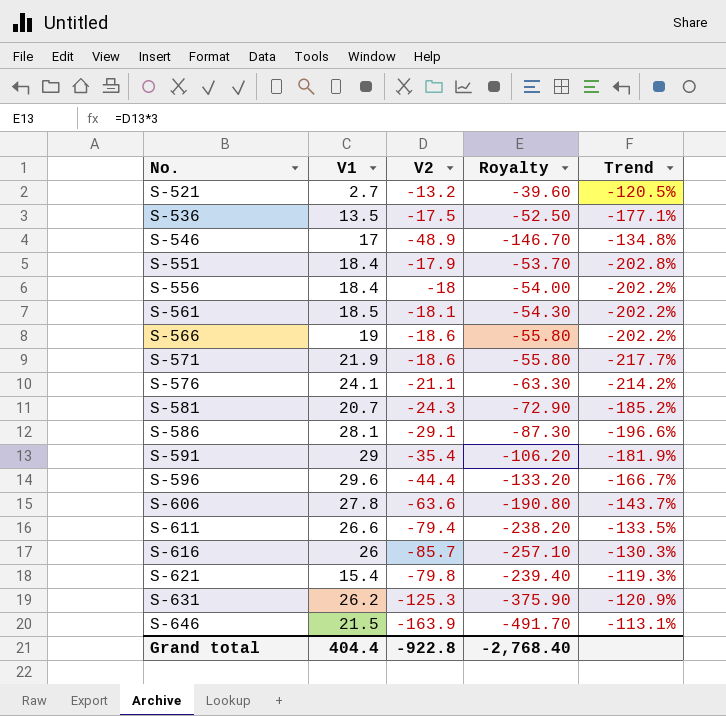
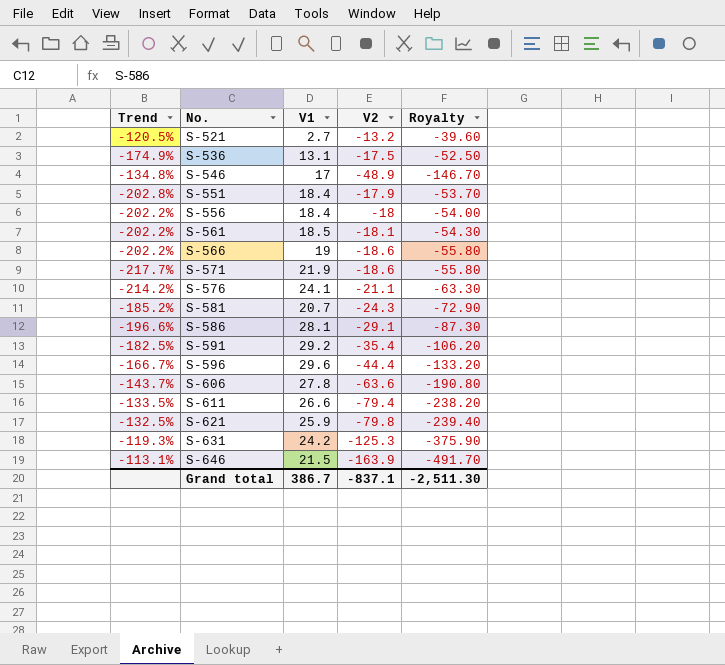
column Trend | position: 5 -> 1
row S-616: 26 | -85.7 | -257.10 | -130.3% -> none
S-536 | Trend: -177.1% -> -174.9%
S-536 | V1: 13.5 -> 13.1
S-591 | Trend: -181.9% -> -182.5%
S-591 | V1: 29 -> 29.2
S-621 | Trend: -119.3% -> -132.5%
S-621 | V1: 15.4 -> 25.9
S-631 | Trend: -120.9% -> -119.3%
S-631 | V1: 26.2 -> 24.2
Grand total | V1: 404.4 -> 386.7
Grand total | V2: -922.8 -> -837.1
Grand total | Royalty: -2,768.40 -> -2,511.30

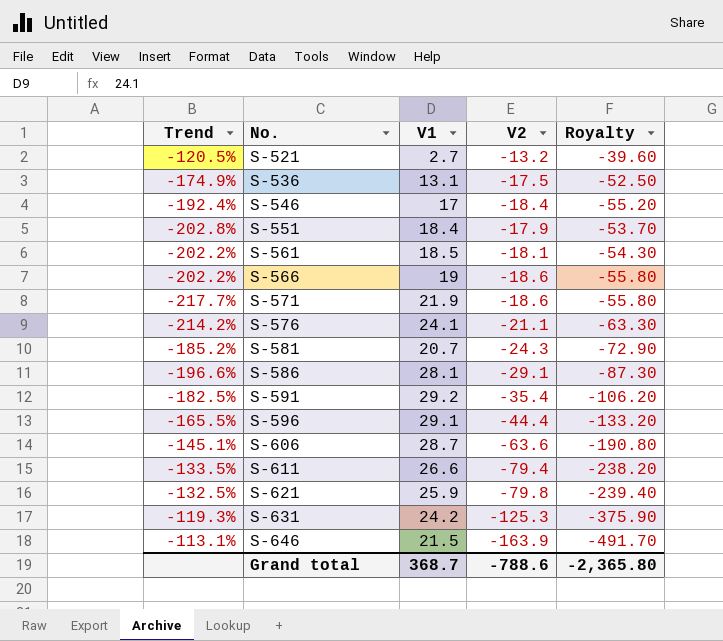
row S-556: -202.2% | 18.4 | -18 | -54.00 -> none
S-546 | Trend: -134.8% -> -192.4%
S-546 | V2: -48.9 -> -18.4
S-546 | Royalty: -146.70 -> -55.20
S-596 | Trend: -166.7% -> -165.5%
S-596 | V1: 29.6 -> 29.1
S-606 | Trend: -143.7% -> -145.1%
S-606 | V1: 27.8 -> 28.7
Grand total | V1: 386.7 -> 368.7
Grand total | V2: -837.1 -> -788.6
Grand total | Royalty: -2,511.30 -> -2,365.80

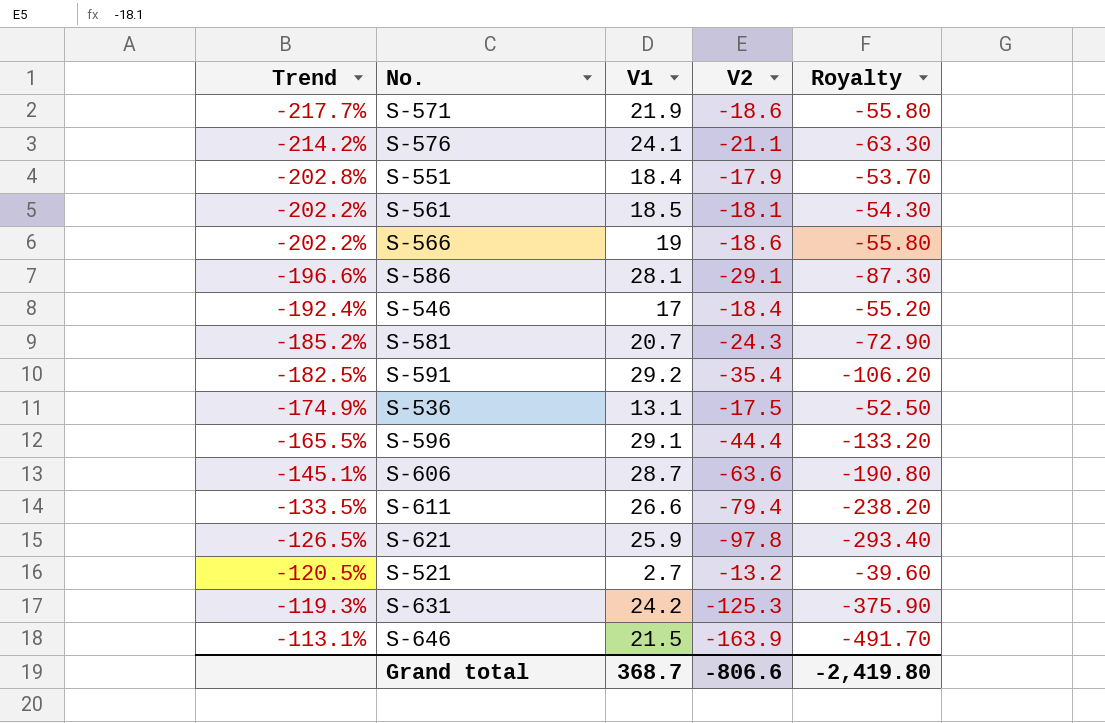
row order: No. ascending -> Trend ascending
S-621 | Trend: -132.5% -> -126.5%
S-621 | V2: -79.8 -> -97.8
S-621 | Royalty: -239.40 -> -293.40
Grand total | V2: -788.6 -> -806.6
Grand total | Royalty: -2,365.80 -> -2,419.80

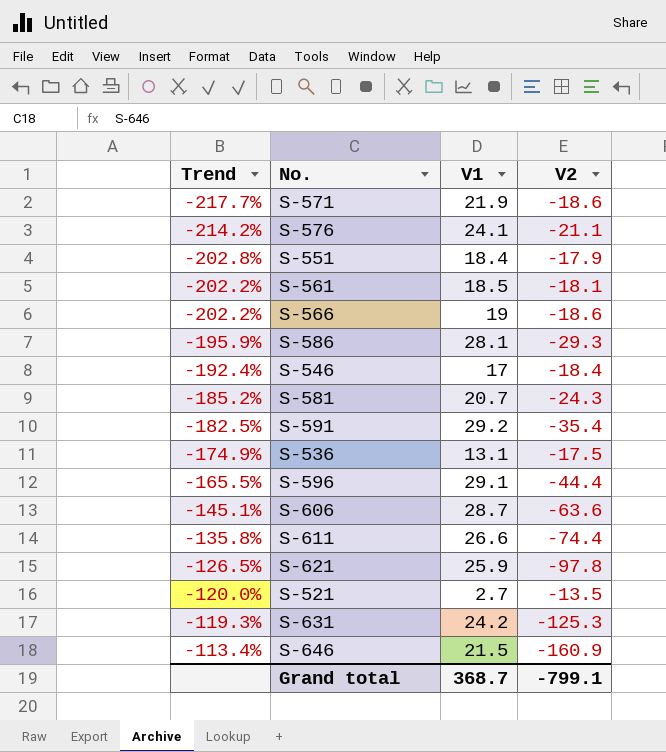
column Royalty | formula: [V2] * 3 -> none
S-586 | Trend: -196.6% -> -195.9%
S-586 | V2: -29.1 -> -29.3
S-611 | Trend: -133.5% -> -135.8%
S-611 | V2: -79.4 -> -74.4
S-521 | Trend: -120.5% -> -120.0%
S-521 | V2: -13.2 -> -13.5
S-646 | Trend: -113.1% -> -113.4%
S-646 | V2: -163.9 -> -160.9
Grand total | V2: -806.6 -> -799.1

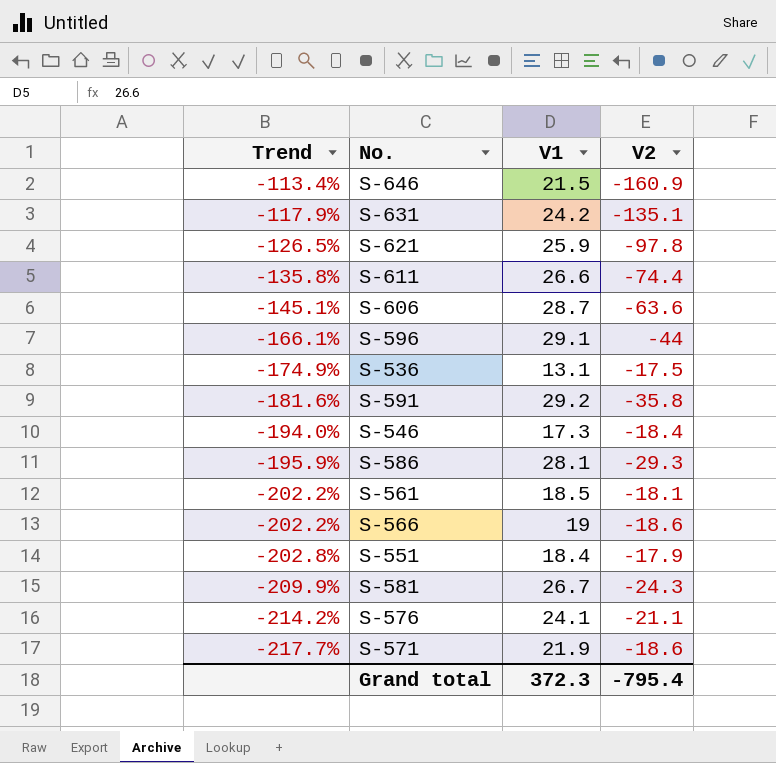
row order: Trend ascending -> Trend descending
row S-521: -120.0% | 2.7 | -13.5 -> none
S-631 | Trend: -119.3% -> -117.9%
S-631 | V2: -125.3 -> -135.1
S-596 | Trend: -165.5% -> -166.1%
S-596 | V2: -44.4 -> -44
S-591 | Trend: -182.5% -> -181.6%
S-591 | V2: -35.4 -> -35.8
S-546 | Trend: -192.4% -> -194.0%
S-546 | V1: 17 -> 17.3
S-581 | Trend: -185.2% -> -209.9%
S-581 | V1: 20.7 -> 26.7
Grand total | V1: 368.7 -> 372.3
Grand total | V2: -799.1 -> -795.4

